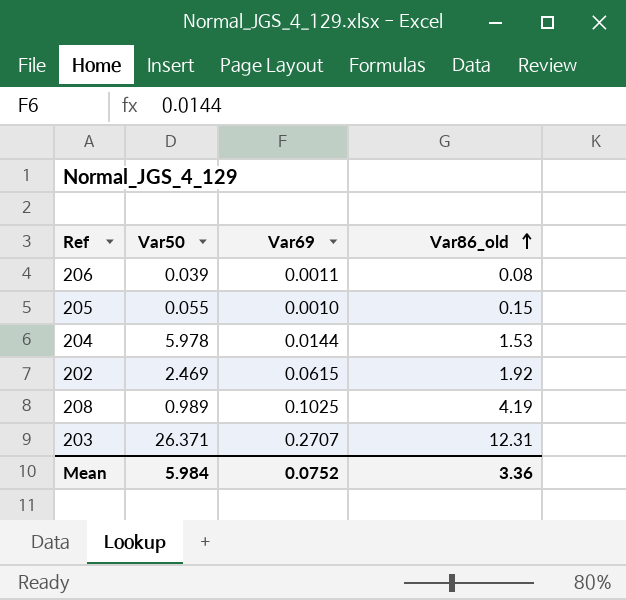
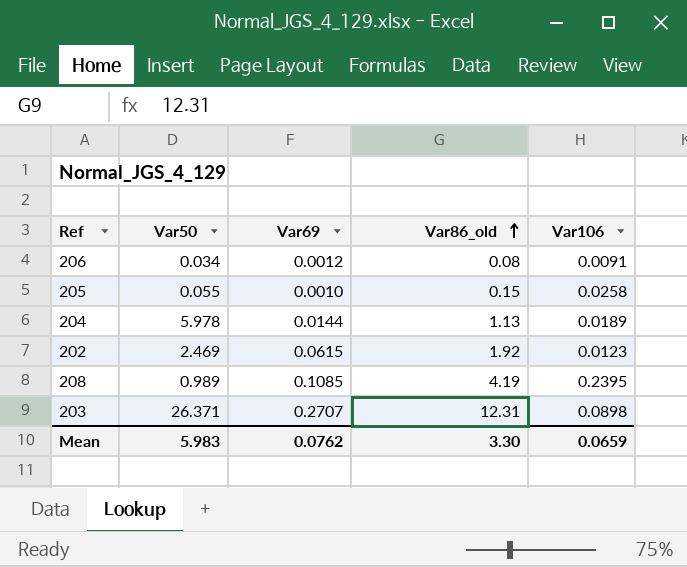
column Var106 | position: none -> 5
206 | Var50: 0.039 -> 0.034
206 | Var69: 0.0011 -> 0.0012
204 | Var86_old: 1.53 -> 1.13
208 | Var69: 0.1025 -> 0.1085
Mean | Var50: 5.984 -> 5.983
Mean | Var69: 0.0752 -> 0.0762
Mean | Var86_old: 3.36 -> 3.30

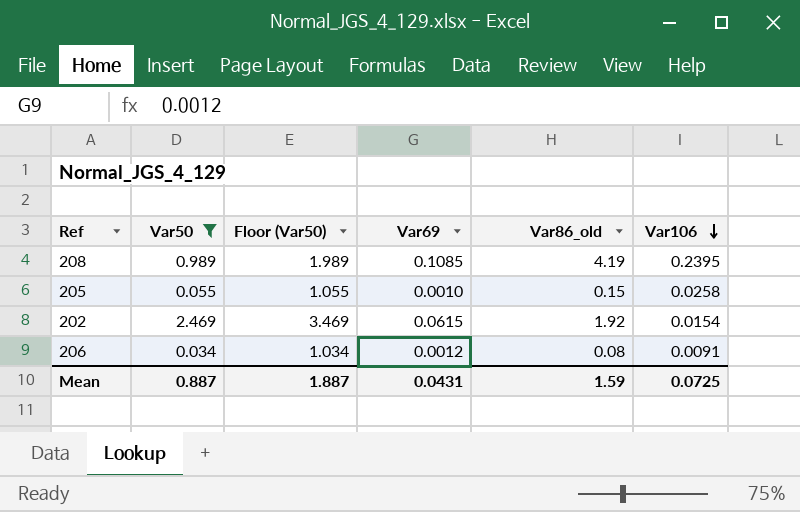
filter: none -> Var50 <= 2.469
row order: Var86_old ascending -> Var106 descending
column Floor (Var50) | formula: none -> [Var50] + 1
202 | Var106: 0.0123 -> 0.0154
Mean | Var50: 5.983 -> 0.887
Mean | Var69: 0.0762 -> 0.0431
Mean | Var86_old: 3.30 -> 1.59
Mean | Var106: 0.0659 -> 0.0725

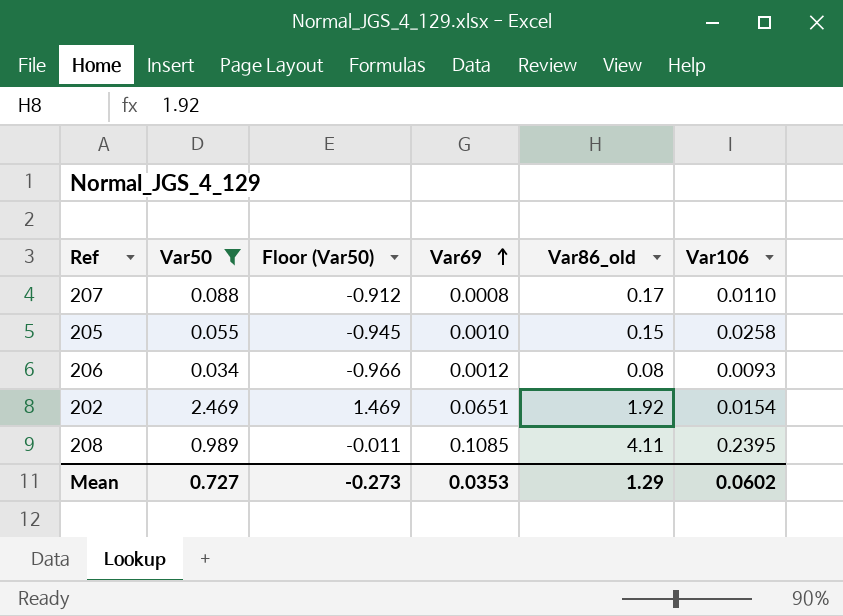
row order: Var106 descending -> Var69 ascending
column Floor (Var50) | formula: [Var50] + 1 -> [Var50] - 1
row 207: none -> 0.088 | -0.912 | 0.0008 | 0.17 | 0.0110
206 | Var106: 0.0091 -> 0.0093
202 | Var69: 0.0615 -> 0.0651
208 | Var86_old: 4.19 -> 4.11
Mean | Var50: 0.887 -> 0.727
Mean | Floor (Var50): 1.887 -> -0.273
Mean | Var69: 0.0431 -> 0.0353
Mean | Var86_old: 1.59 -> 1.29
Mean | Var106: 0.0725 -> 0.0602

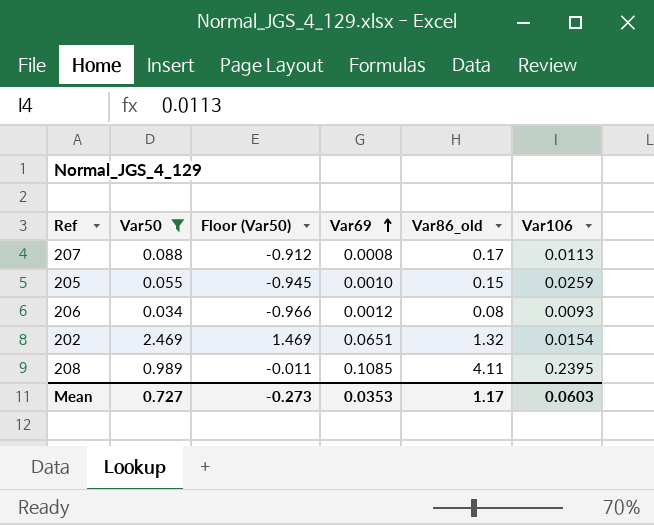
207 | Var106: 0.0110 -> 0.0113
205 | Var106: 0.0258 -> 0.0259
202 | Var86_old: 1.92 -> 1.32
Mean | Var86_old: 1.29 -> 1.17
Mean | Var106: 0.0602 -> 0.0603

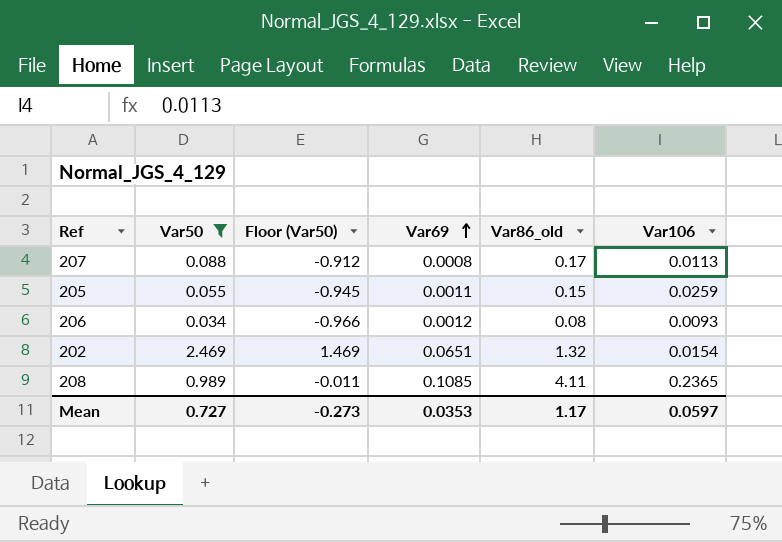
205 | Var69: 0.0010 -> 0.0011
208 | Var106: 0.2395 -> 0.2365
Mean | Var106: 0.0603 -> 0.0597

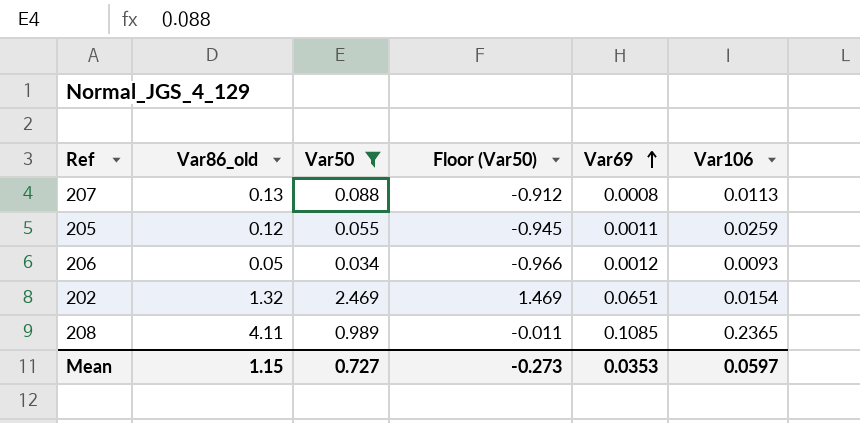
column Var86_old | position: 5 -> 2
207 | Var86_old: 0.17 -> 0.13
205 | Var86_old: 0.15 -> 0.12
206 | Var86_old: 0.08 -> 0.05
Mean | Var86_old: 1.17 -> 1.15

